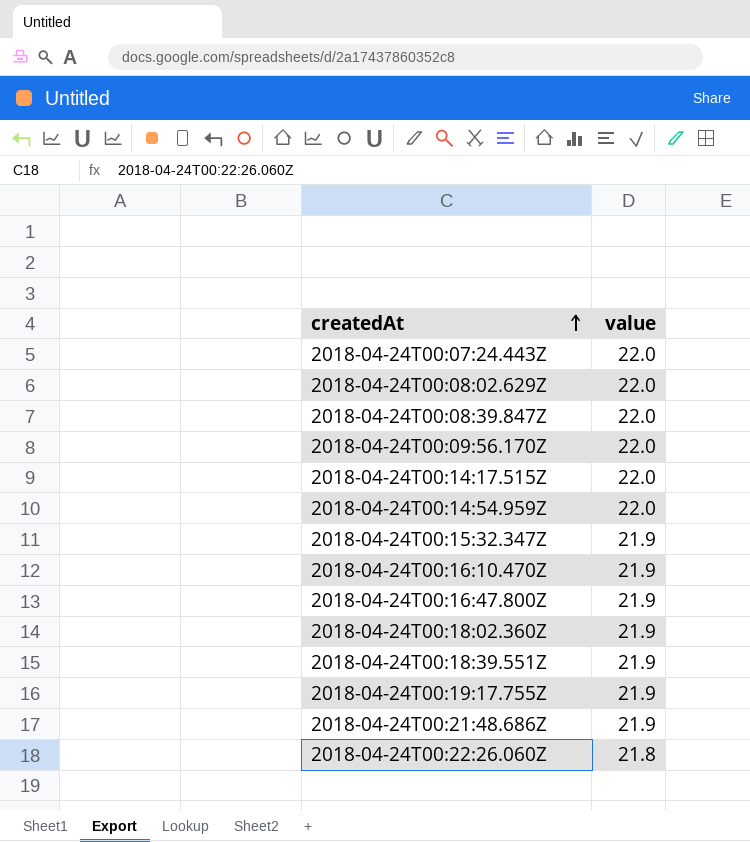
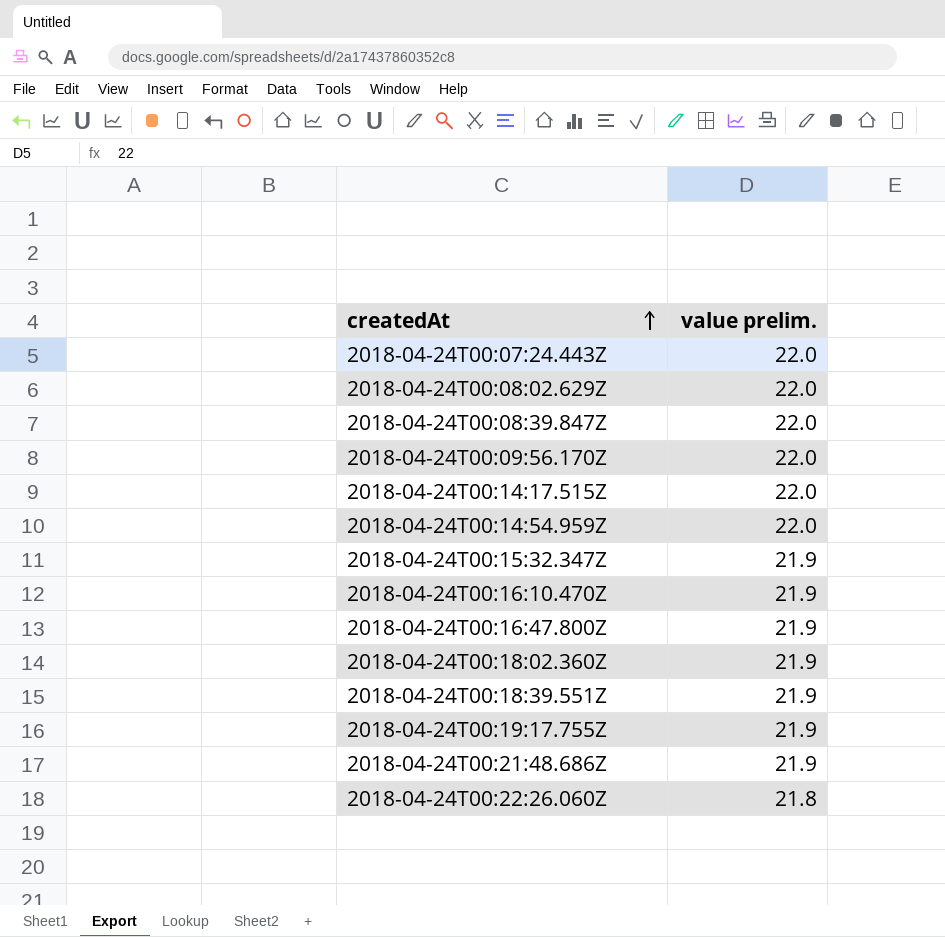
column name: value -> value prelim.

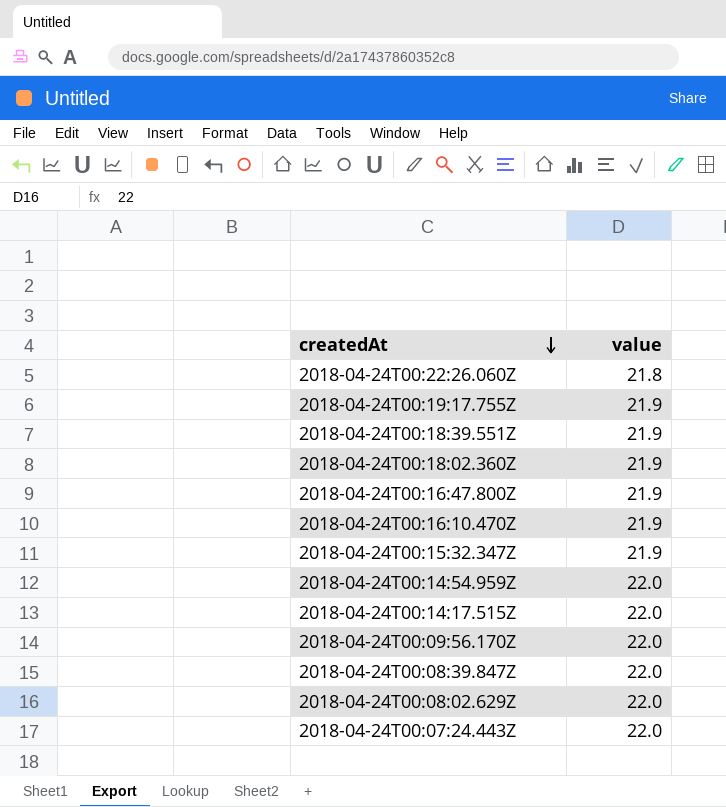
row order: createdAt ascending -> createdAt descending
column name: value prelim. -> value
row 2018-04-24T00:21:48.686Z: 21.9 -> none

